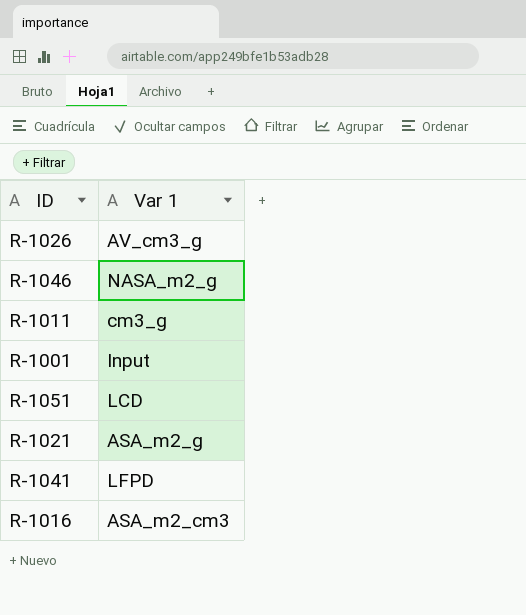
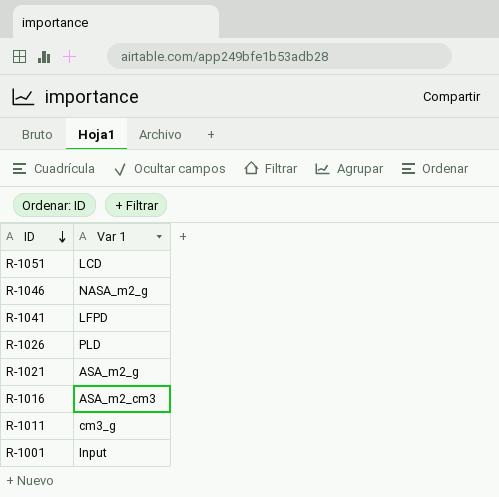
row order: none -> ID descending
R-1026 | Var 1: AV_cm3_g -> PLD

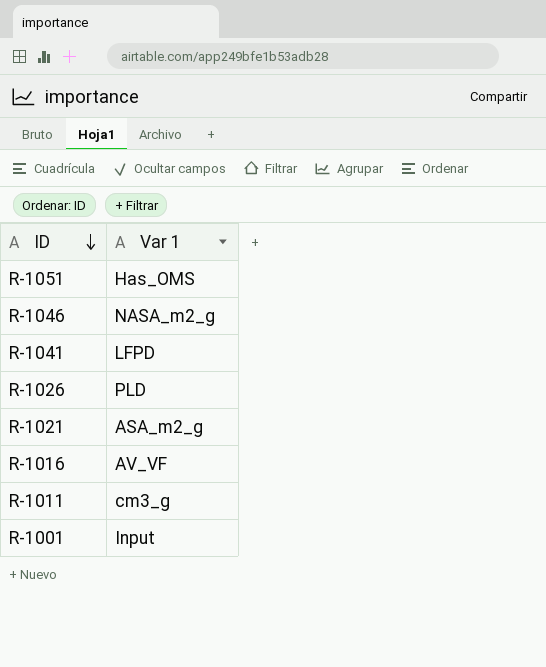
R-1051 | Var 1: LCD -> Has_OMS
R-1016 | Var 1: ASA_m2_cm3 -> AV_VF

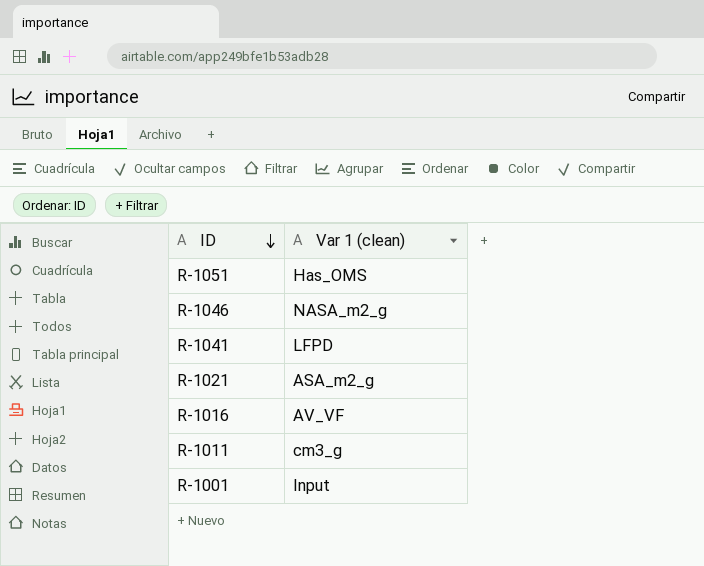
column name: Var 1 -> Var 1 (clean)
row R-1026: PLD -> none

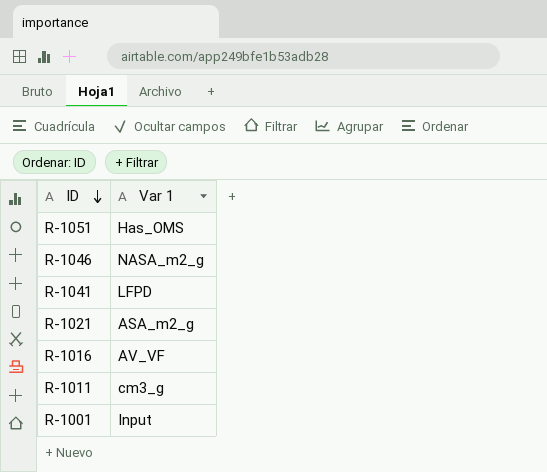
column name: Var 1 (clean) -> Var 1

